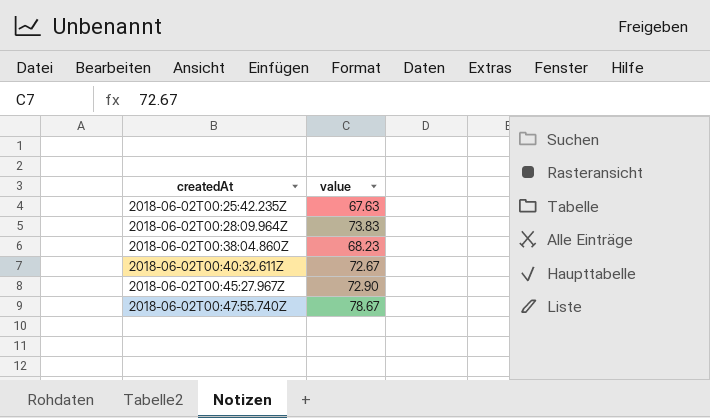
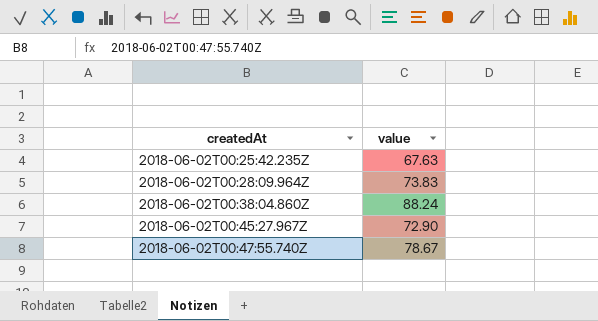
row 2018-06-02T00:40:32.611Z: 72.67 -> none
2018-06-02T00:38:04.860Z | value: 68.23 -> 88.24

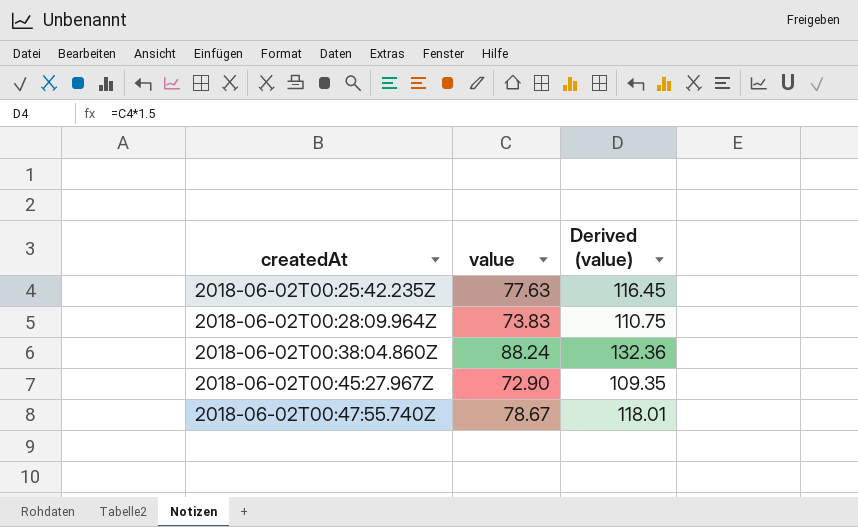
column Derived (value) | formula: none -> [value] * 1.5
2018-06-02T00:25:42.235Z | value: 67.63 -> 77.63

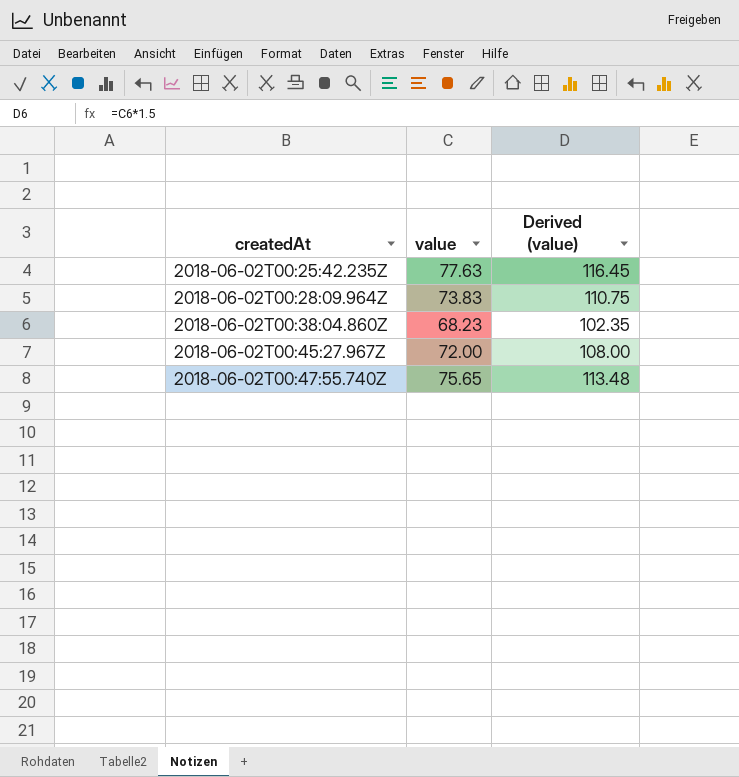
2018-06-02T00:38:04.860Z | value: 88.24 -> 68.23
2018-06-02T00:38:04.860Z | Derived (value): 132.36 -> 102.35
2018-06-02T00:45:27.967Z | value: 72.90 -> 72.00
2018-06-02T00:45:27.967Z | Derived (value): 109.35 -> 108.00
2018-06-02T00:47:55.740Z | value: 78.67 -> 75.65
2018-06-02T00:47:55.740Z | Derived (value): 118.01 -> 113.48

